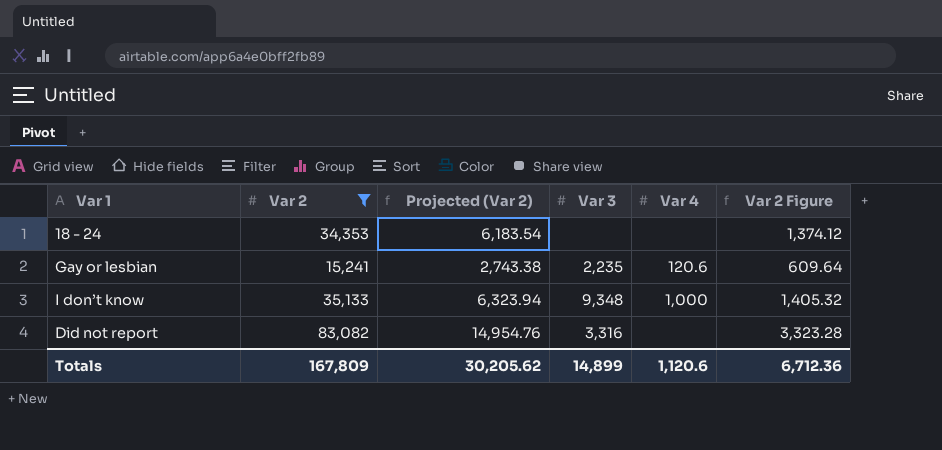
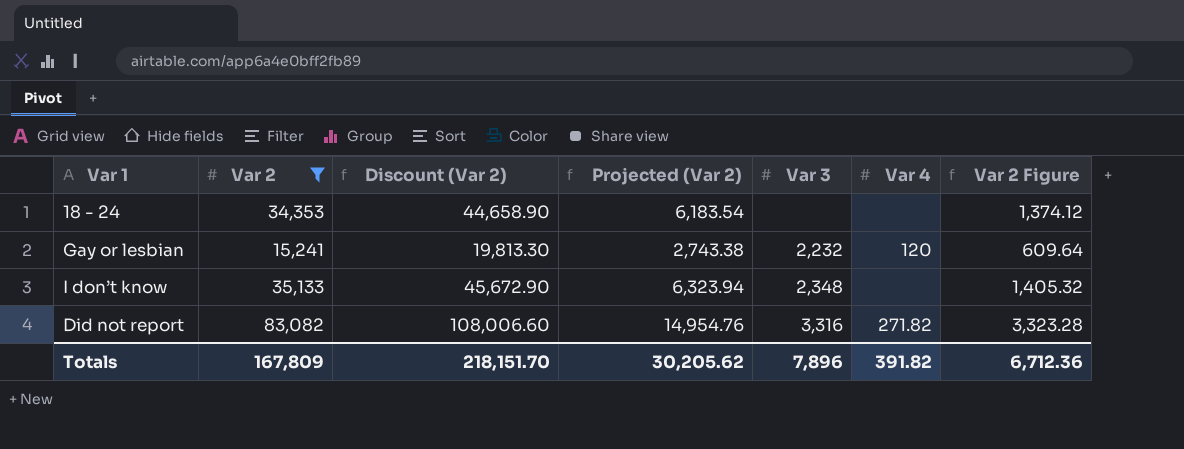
column Discount (Var 2) | formula: none -> [Var 2] * 1.3
Gay or lesbian | Var 3: 2,235 -> 2,232
Gay or lesbian | Var 4: 120.6 -> 120
I don’t know | Var 3: 9,348 -> 2,348
I don’t know | Var 4: 1,000 -> none
Did not report | Var 4: none -> 271.82
Totals | Var 3: 14,899 -> 7,896
Totals | Var 4: 1,120.6 -> 391.82

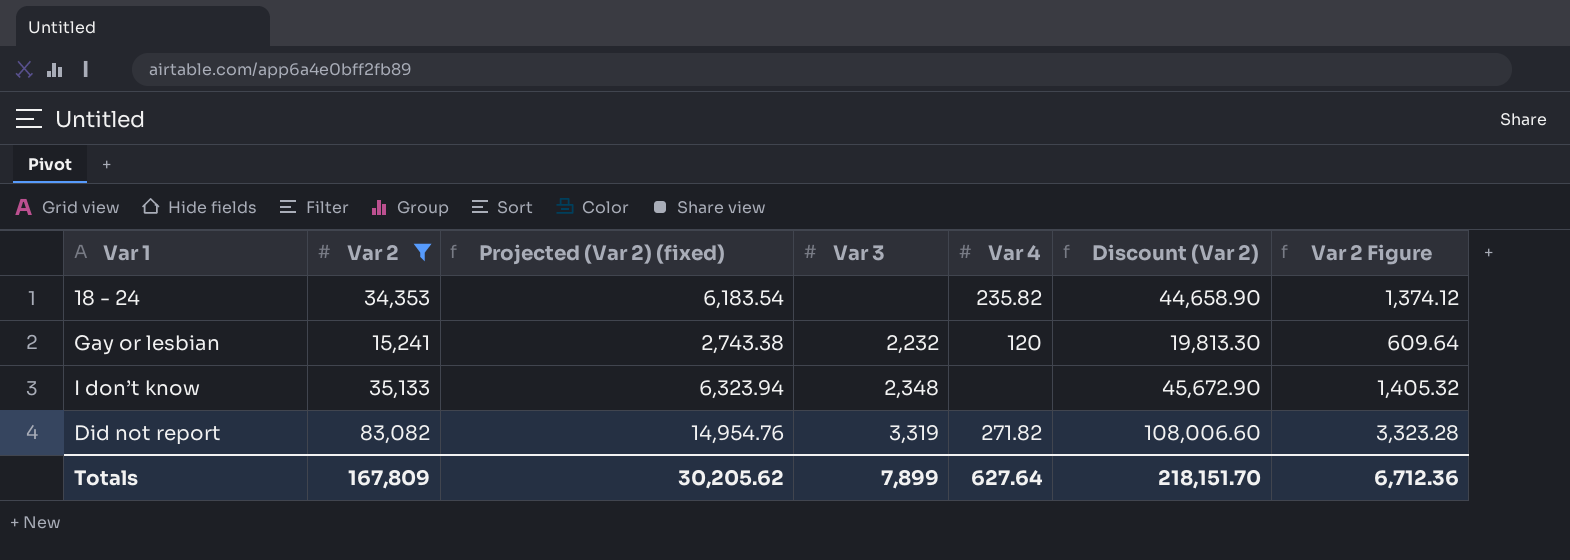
column name: Projected (Var 2) -> Projected (Var 2) (fixed)
column Discount (Var 2) | position: 3 -> 6
18 - 24 | Var 4: none -> 235.82
Did not report | Var 3: 3,316 -> 3,319
Totals | Var 3: 7,896 -> 7,899
Totals | Var 4: 391.82 -> 627.64

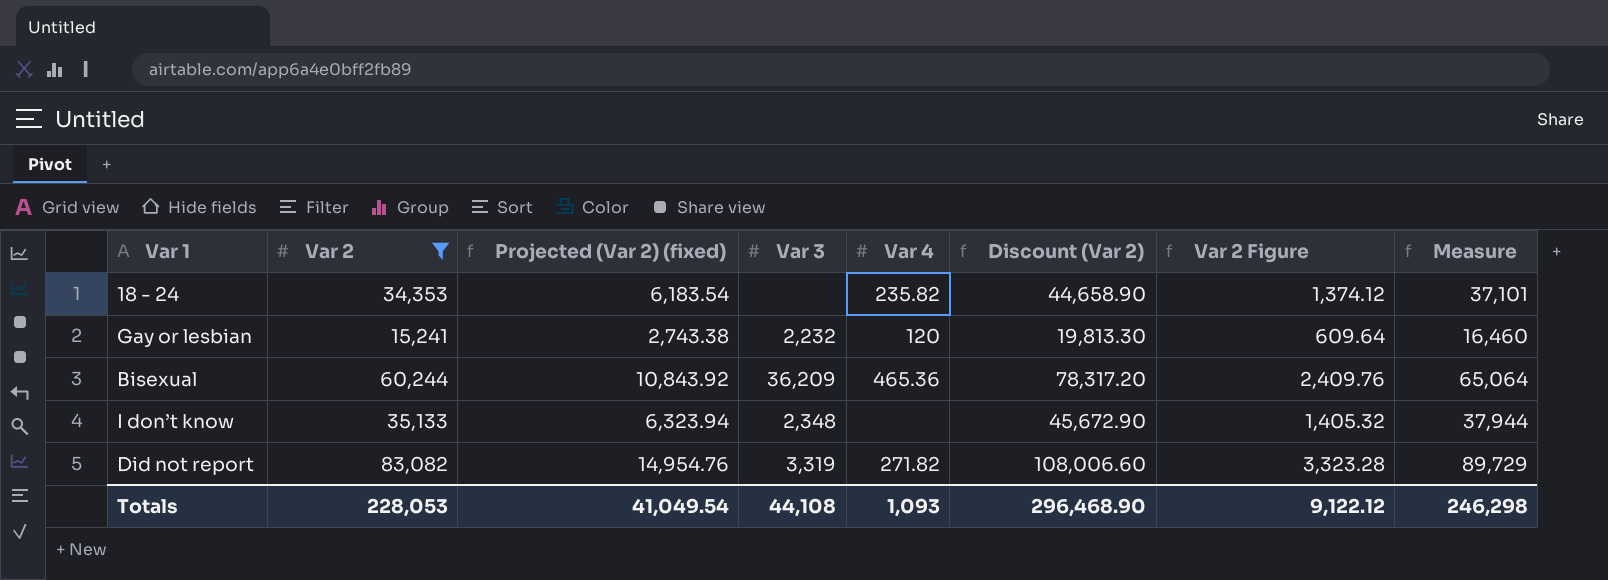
column Measure | formula: none -> [Var 2] * 1.08
row Bisexual: none -> 60,244 | 10,843.92 | 36,209 | 465.36 | 78,317.20 | 2,409.76 | 65,064
Totals | Var 2: 167,809 -> 228,053
Totals | Projected (Var 2) (fixed): 30,205.62 -> 41,049.54
Totals | Var 3: 7,899 -> 44,108
Totals | Var 4: 627.64 -> 1,093
Totals | Discount (Var 2): 218,151.70 -> 296,468.90
Totals | Var 2 Figure: 6,712.36 -> 9,122.12

